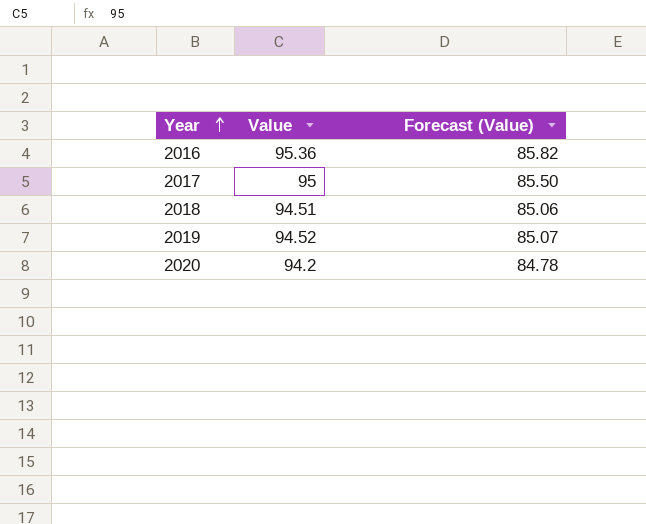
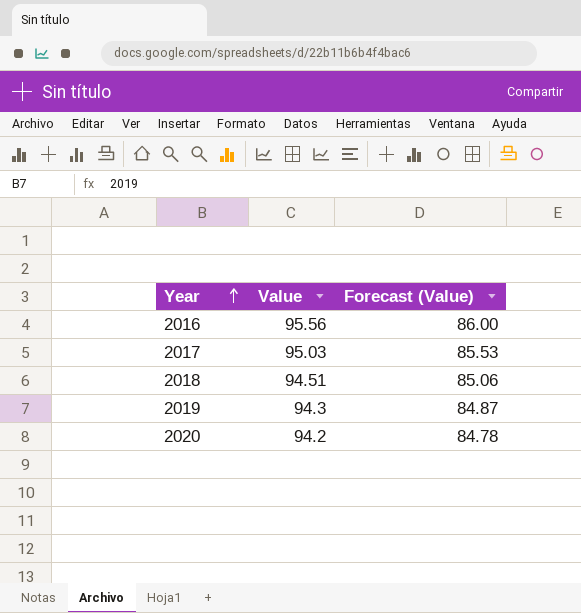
2016 | Value: 95.36 -> 95.56
2016 | Forecast (Value): 85.82 -> 86.00
2017 | Value: 95 -> 95.03
2017 | Forecast (Value): 85.50 -> 85.53
2019 | Value: 94.52 -> 94.3
2019 | Forecast (Value): 85.07 -> 84.87

